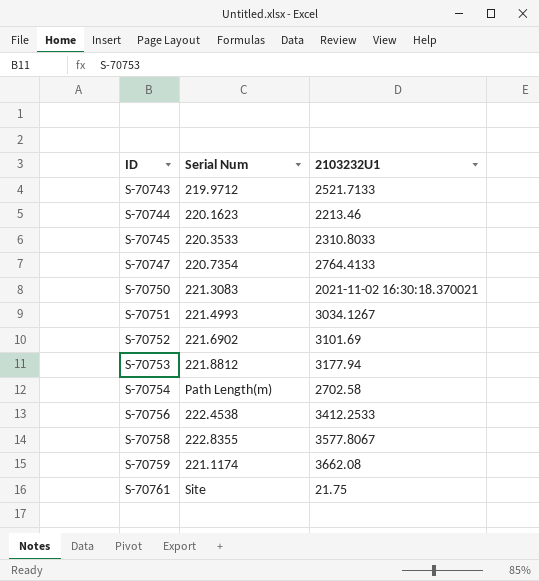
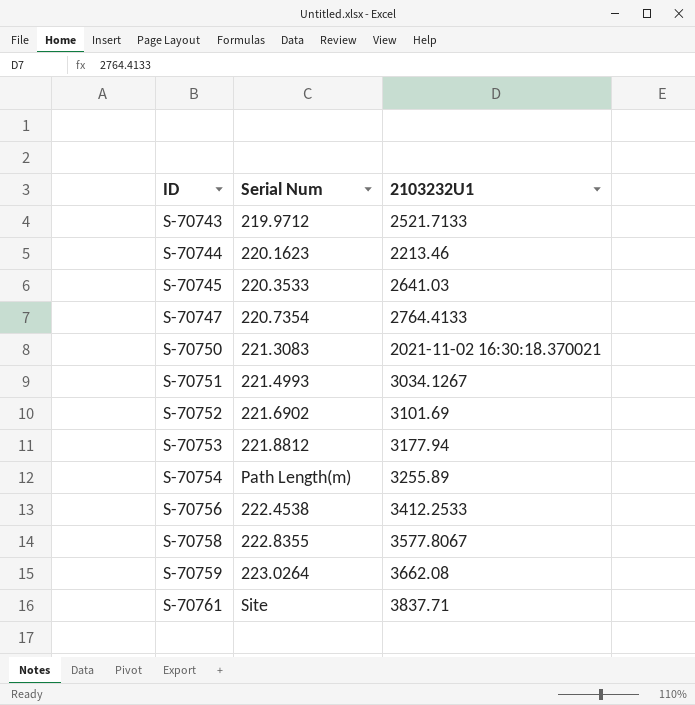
S-70745 | 2103232U1: 2310.8033 -> 2641.03
S-70754 | 2103232U1: 2702.58 -> 3255.89
S-70759 | Serial Num: 221.1174 -> 223.0264
S-70761 | 2103232U1: 21.75 -> 3837.71

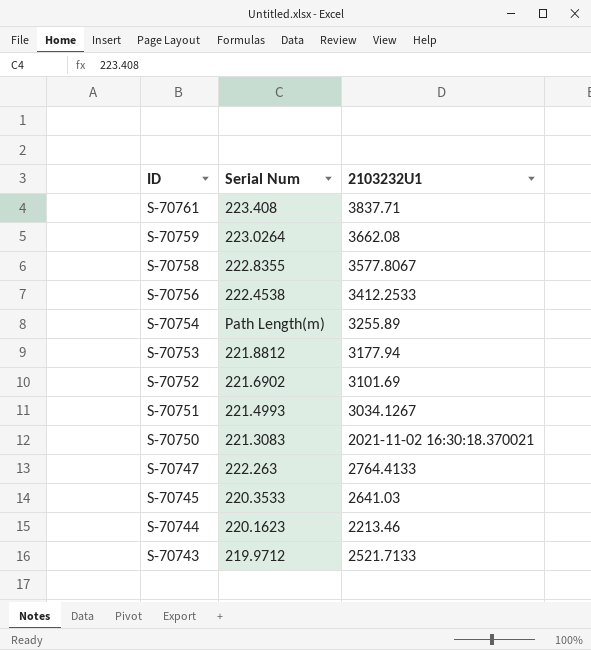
row order: ID ascending -> ID descending
S-70761 | Serial Num: Site -> 223.408
S-70747 | Serial Num: 220.7354 -> 222.263

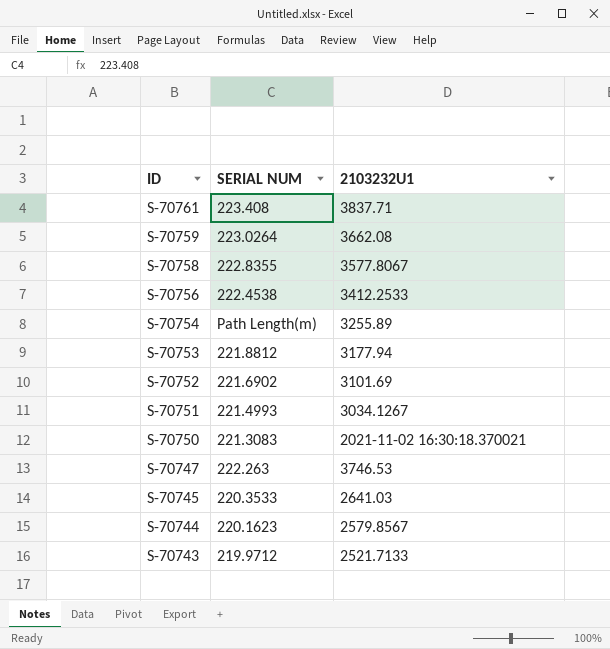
column name: Serial Num -> SERIAL NUM
S-70747 | 2103232U1: 2764.4133 -> 3746.53
S-70744 | 2103232U1: 2213.46 -> 2579.8567

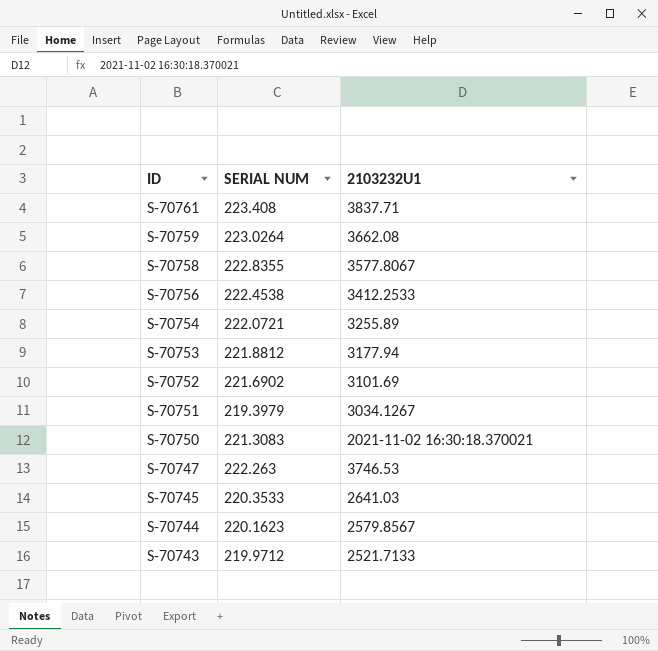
S-70754 | SERIAL NUM: Path Length(m) -> 222.0721
S-70751 | SERIAL NUM: 221.4993 -> 219.3979

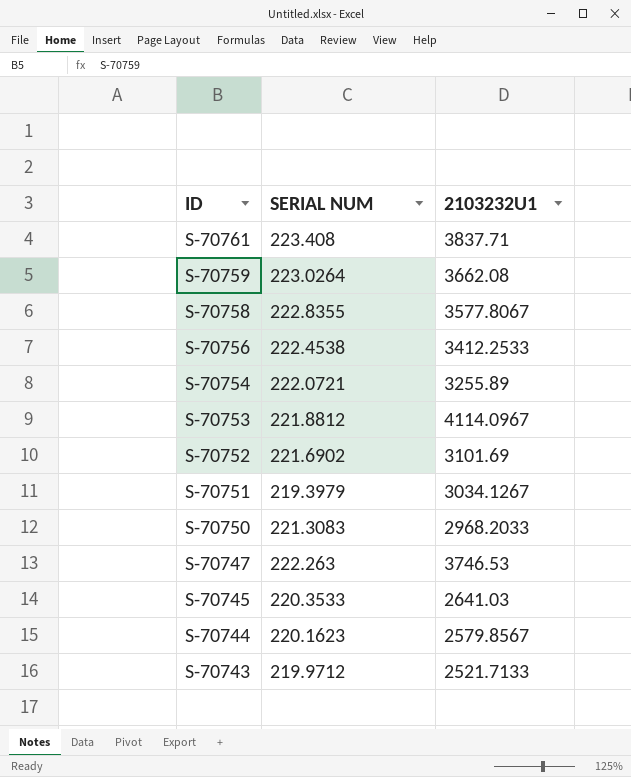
S-70753 | 2103232U1: 3177.94 -> 4114.0967
S-70750 | 2103232U1: 2021-11-02 16:30:18.370021 -> 2968.2033

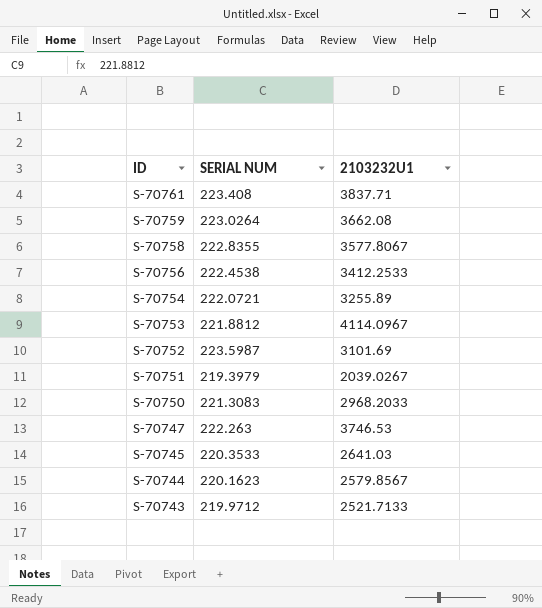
S-70752 | SERIAL NUM: 221.6902 -> 223.5987
S-70751 | 2103232U1: 3034.1267 -> 2039.0267

